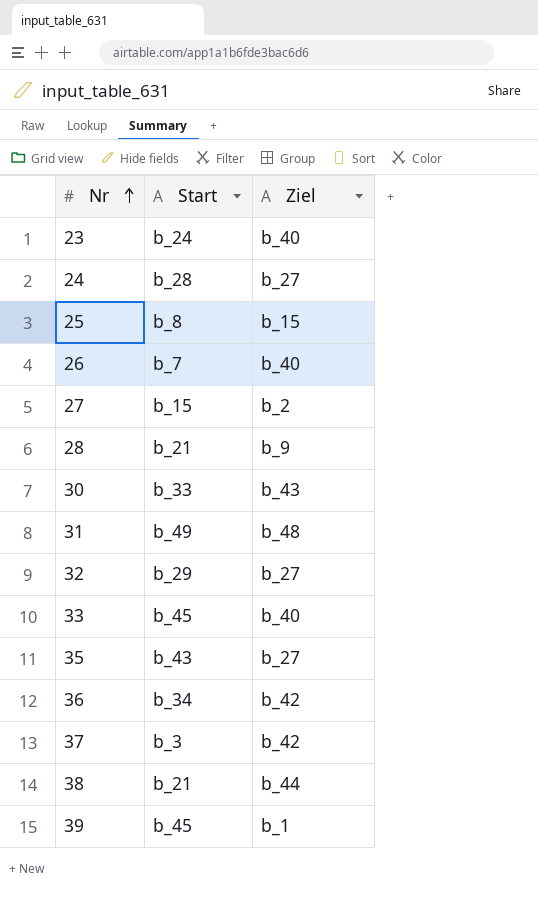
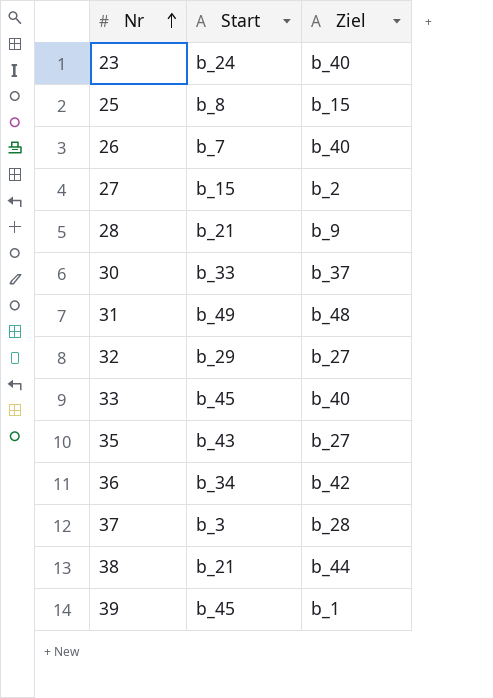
row 24: b_28 | b_27 -> none
30 | Ziel: b_43 -> b_37
37 | Ziel: b_42 -> b_28

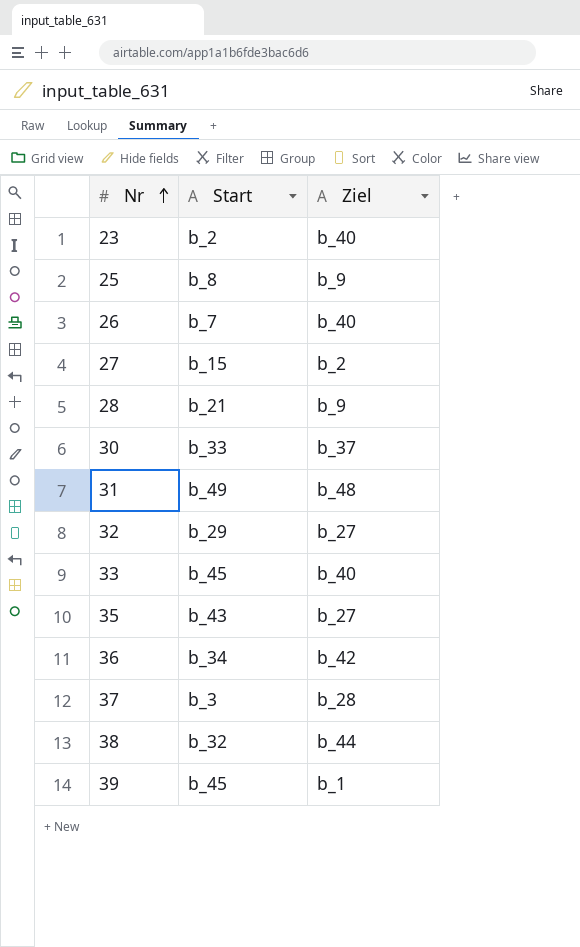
23 | Start: b_24 -> b_2
25 | Ziel: b_15 -> b_9
38 | Start: b_21 -> b_32

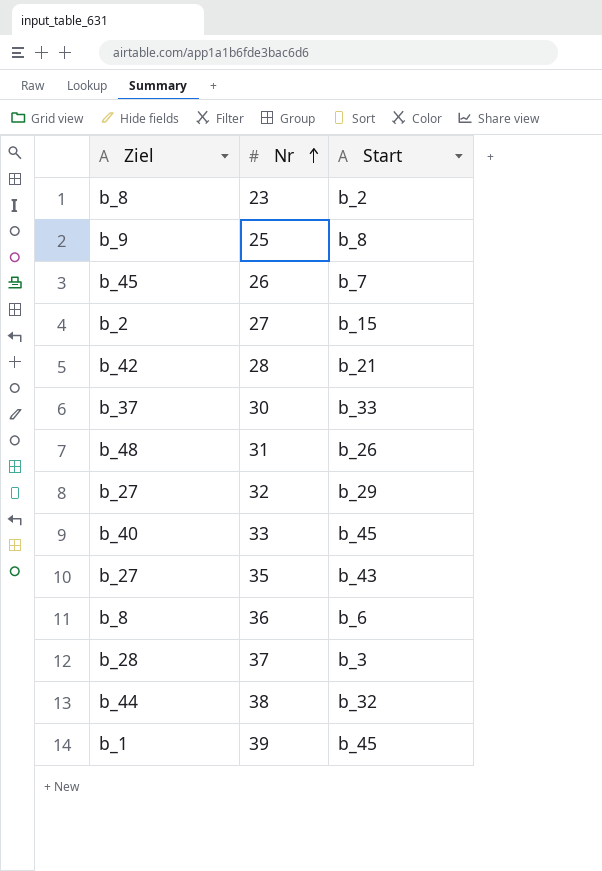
column Ziel | position: 3 -> 1
23 | Ziel: b_40 -> b_8
26 | Ziel: b_40 -> b_45
28 | Ziel: b_9 -> b_42
31 | Start: b_49 -> b_26
36 | Ziel: b_42 -> b_8
36 | Start: b_34 -> b_6

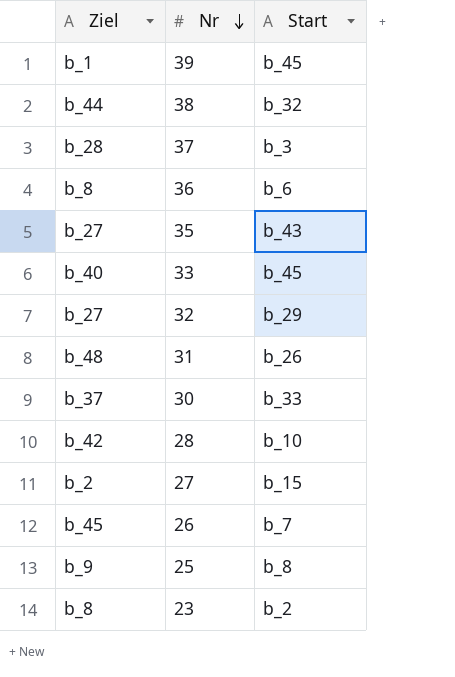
row order: Nr ascending -> Nr descending
28 | Start: b_21 -> b_10

